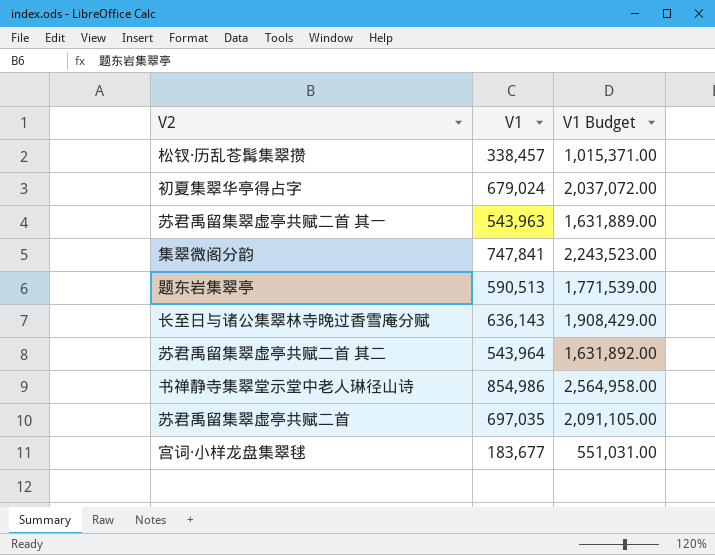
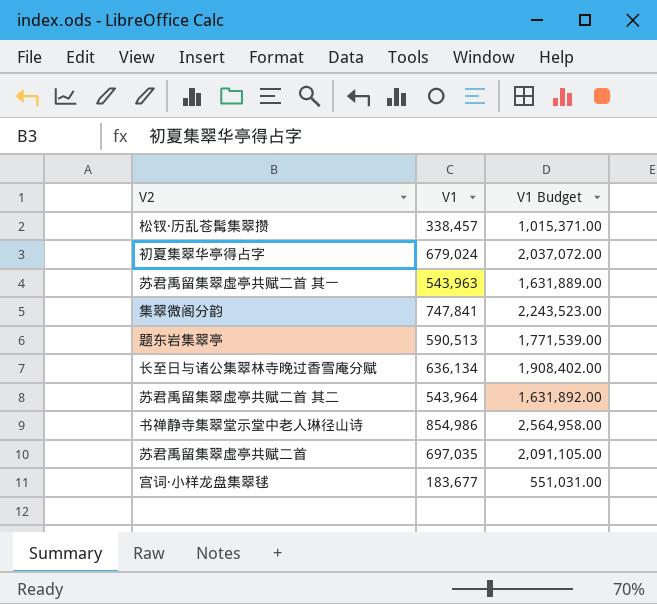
长至日与诸公集翠林寺晚过香雪庵分赋 | V1: 636,143 -> 636,134
长至日与诸公集翠林寺晚过香雪庵分赋 | V1 Budget: 1,908,429.00 -> 1,908,402.00

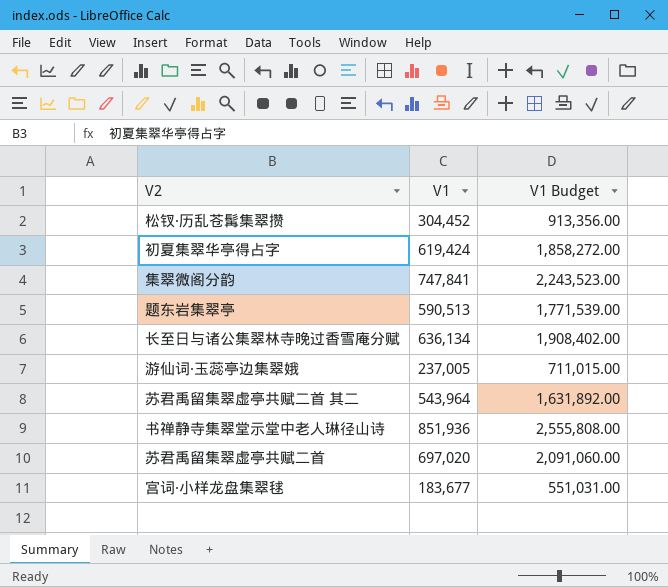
row 苏君禹留集翠虚亭共赋二首 其一: 543,963 | 1,631,889.00 -> none
松钗·历乱苍髯集翠攒 | V1: 338,457 -> 304,452
松钗·历乱苍髯集翠攒 | V1 Budget: 1,015,371.00 -> 913,356.00
初夏集翠华亭得占字 | V1: 679,024 -> 619,424
初夏集翠华亭得占字 | V1 Budget: 2,037,072.00 -> 1,858,272.00
row 游仙词·玉蕊亭边集翠娥: none -> 237,005 | 711,015.00
书禅静寺集翠堂示堂中老人琳径山诗 | V1: 854,986 -> 851,936
书禅静寺集翠堂示堂中老人琳径山诗 | V1 Budget: 2,564,958.00 -> 2,555,808.00
苏君禹留集翠虚亭共赋二首 | V1: 697,035 -> 697,020
苏君禹留集翠虚亭共赋二首 | V1 Budget: 2,091,105.00 -> 2,091,060.00

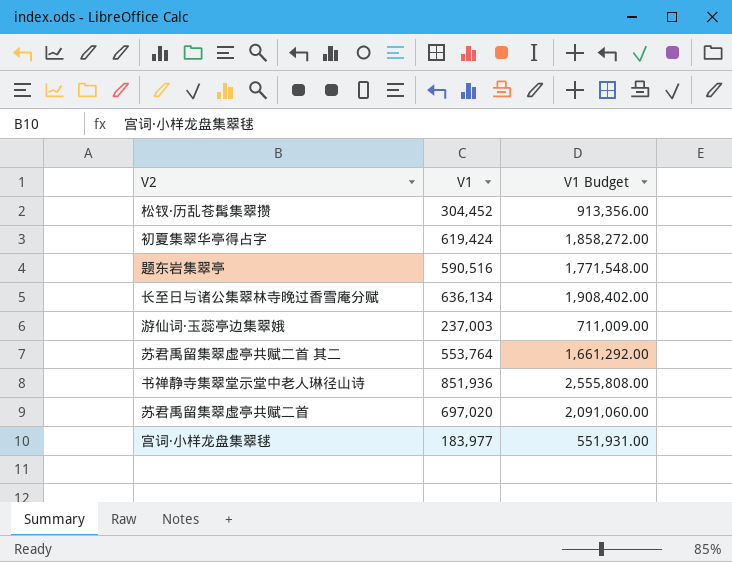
row 集翠微阁分韵: 747,841 | 2,243,523.00 -> none
题东岩集翠亭 | V1: 590,513 -> 590,516
题东岩集翠亭 | V1 Budget: 1,771,539.00 -> 1,771,548.00
游仙词·玉蕊亭边集翠娥 | V1: 237,005 -> 237,003
游仙词·玉蕊亭边集翠娥 | V1 Budget: 711,015.00 -> 711,009.00
苏君禹留集翠虚亭共赋二首 其二 | V1: 543,964 -> 553,764
苏君禹留集翠虚亭共赋二首 其二 | V1 Budget: 1,631,892.00 -> 1,661,292.00
宫词·小样龙盘集翠毬 | V1: 183,677 -> 183,977
宫词·小样龙盘集翠毬 | V1 Budget: 551,031.00 -> 551,931.00

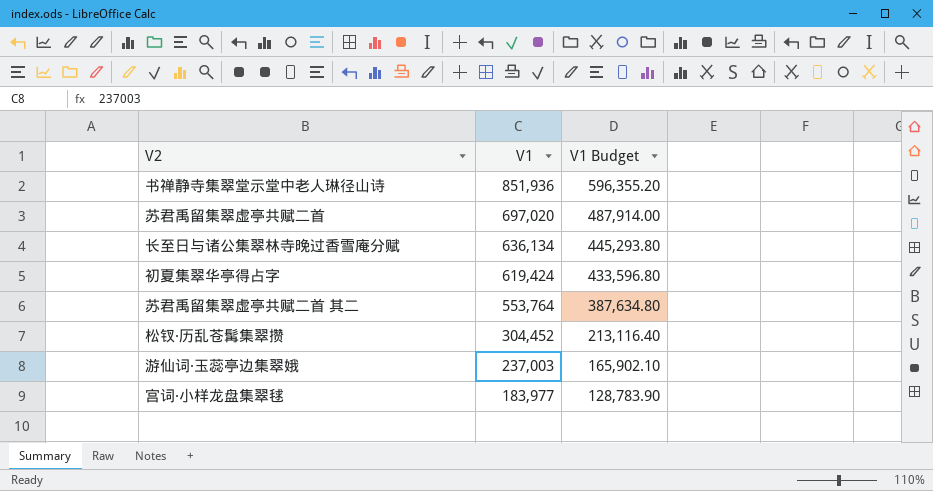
row order: none -> V1 descending
column V1 Budget | formula: [V1] * 3 -> [V1] * 0.7
row 题东岩集翠亭: 590,516 | 1,771,548.00 -> none

